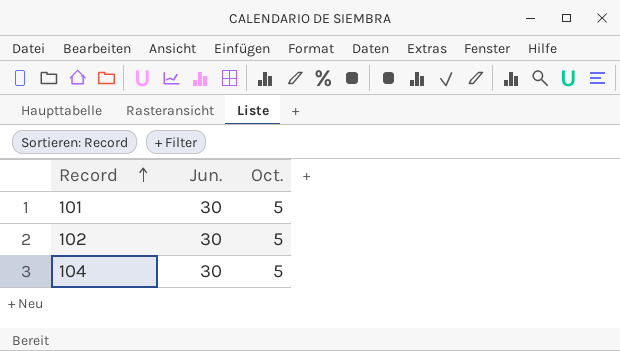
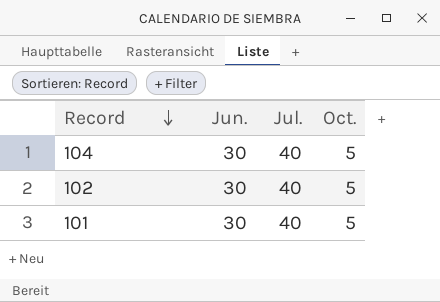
row order: Record ascending -> Record descending
column Jul. | position: none -> 3

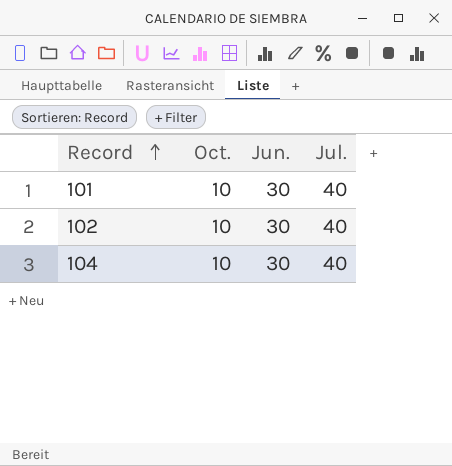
row order: Record descending -> Record ascending
column Oct. | position: 4 -> 2
101 | Oct.: 5 -> 10
102 | Oct.: 5 -> 10
104 | Oct.: 5 -> 10

